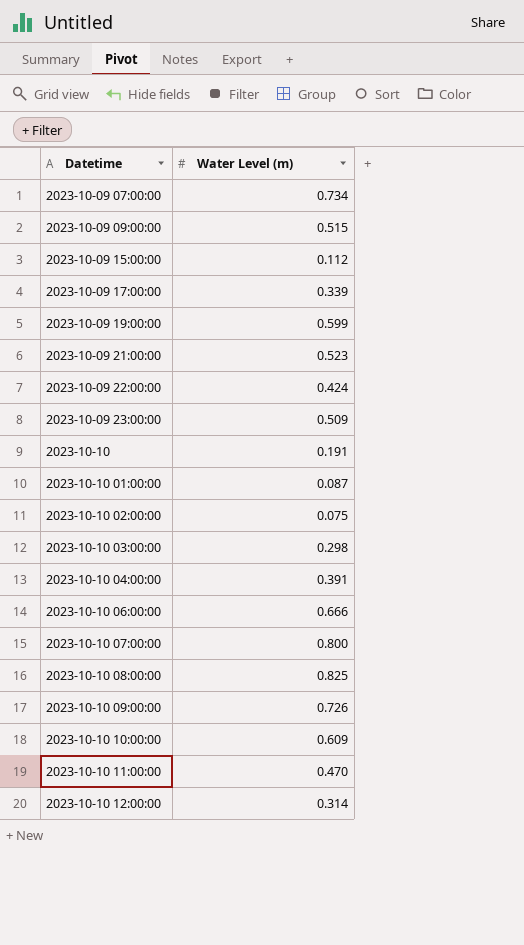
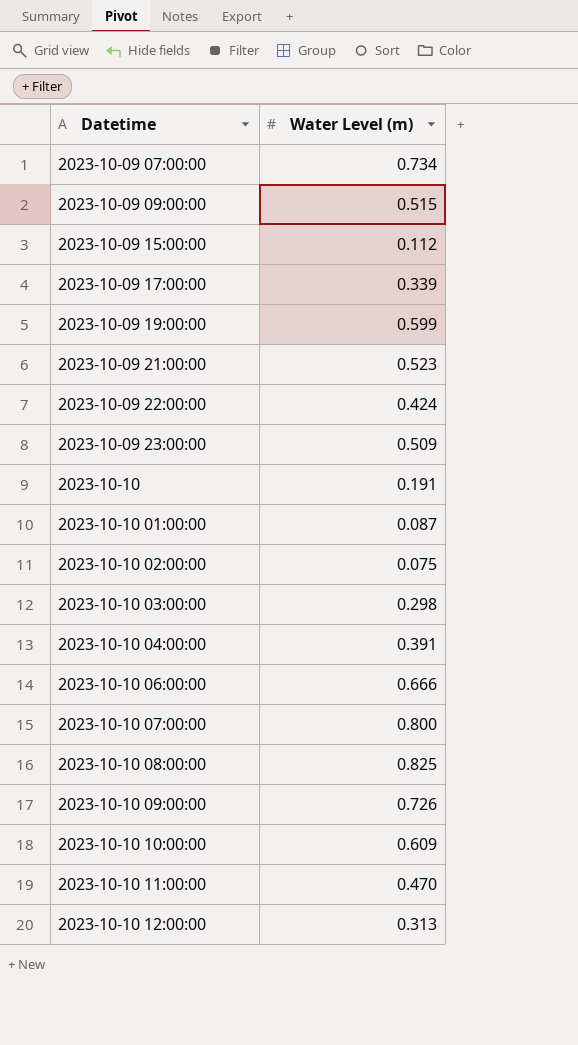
2023-10-10 12:00:00 | Water Level (m): 0.314 -> 0.313

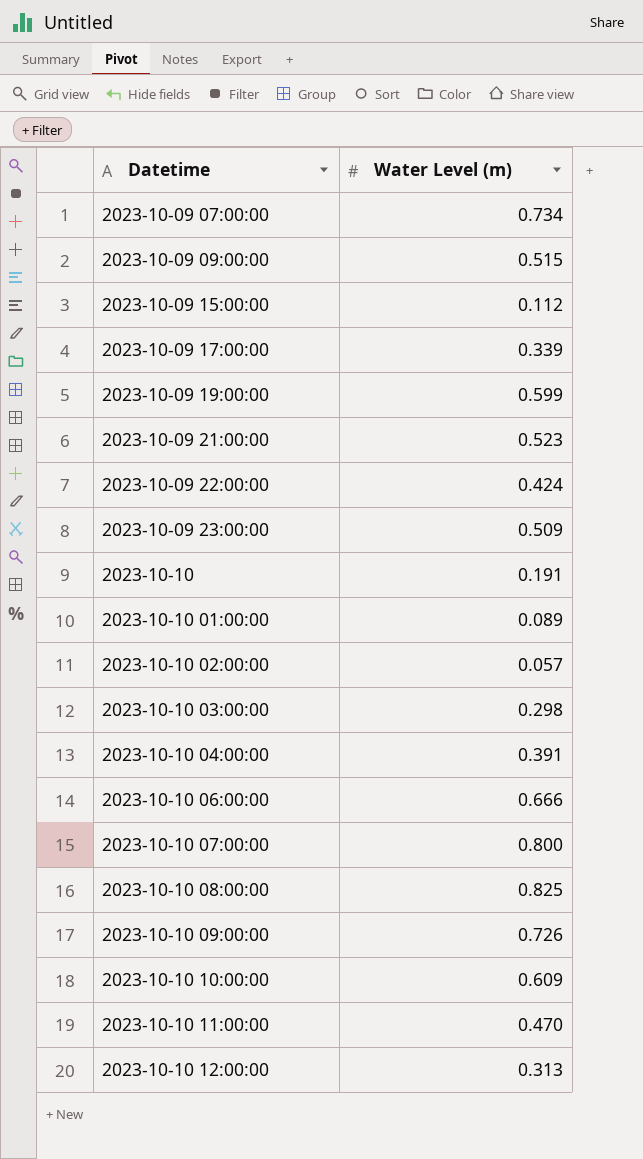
2023-10-10 01:00:00 | Water Level (m): 0.087 -> 0.089
2023-10-10 02:00:00 | Water Level (m): 0.075 -> 0.057

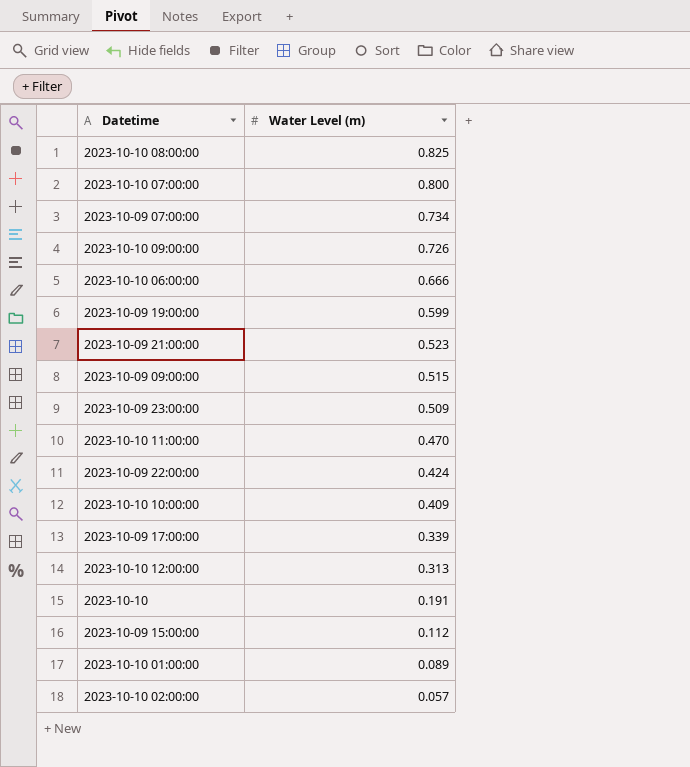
row order: Datetime ascending -> Water Level (m) descending
row 2023-10-10 03:00:00: 0.298 -> none
row 2023-10-10 04:00:00: 0.391 -> none
2023-10-10 10:00:00 | Water Level (m): 0.609 -> 0.409

